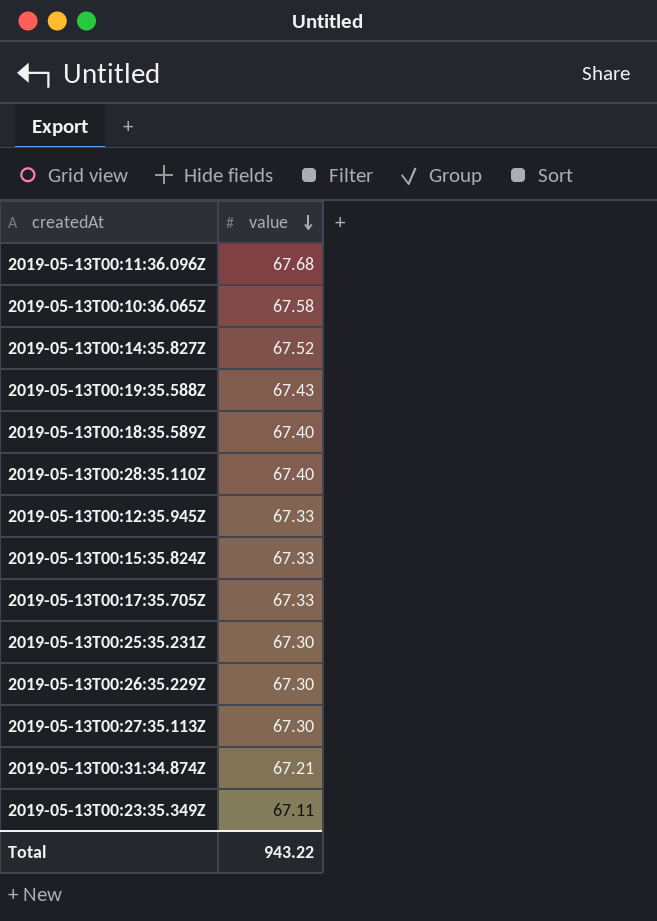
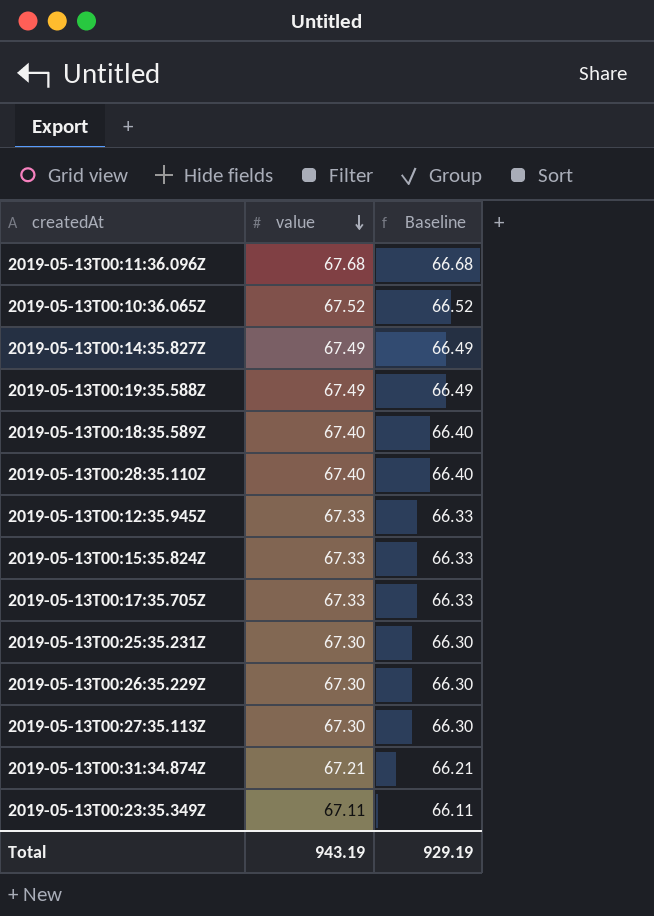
column Baseline | formula: none -> [value] - 1
2019-05-13T00:10:36.065Z | value: 67.58 -> 67.52
2019-05-13T00:14:35.827Z | value: 67.52 -> 67.49
2019-05-13T00:19:35.588Z | value: 67.43 -> 67.49
Total | value: 943.22 -> 943.19

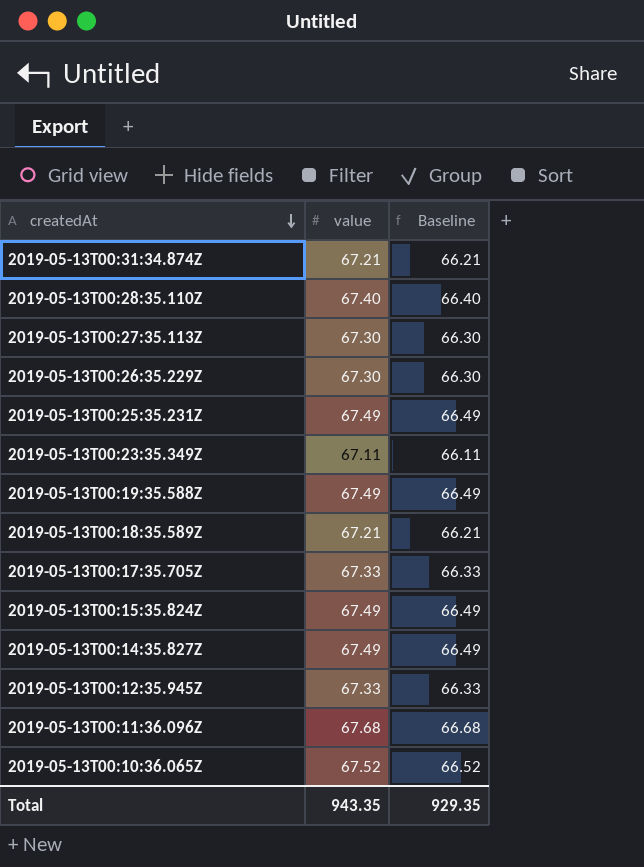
row order: value descending -> createdAt descending
2019-05-13T00:25:35.231Z | value: 67.30 -> 67.49
2019-05-13T00:25:35.231Z | Baseline: 66.30 -> 66.49
2019-05-13T00:18:35.589Z | value: 67.40 -> 67.21
2019-05-13T00:18:35.589Z | Baseline: 66.40 -> 66.21
2019-05-13T00:15:35.824Z | value: 67.33 -> 67.49
2019-05-13T00:15:35.824Z | Baseline: 66.33 -> 66.49
Total | value: 943.19 -> 943.35
Total | Baseline: 929.19 -> 929.35

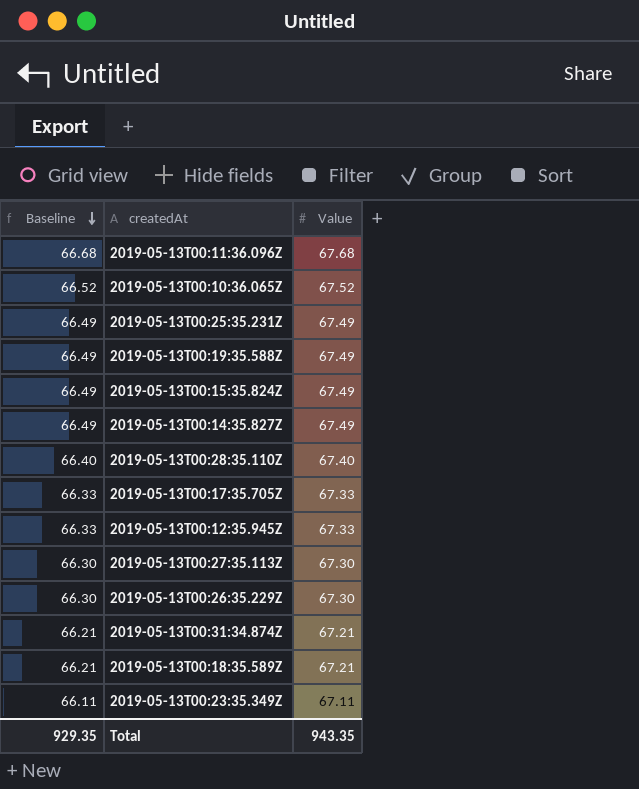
row order: createdAt descending -> Baseline descending
column Baseline | position: 3 -> 1
column name: value -> Value

